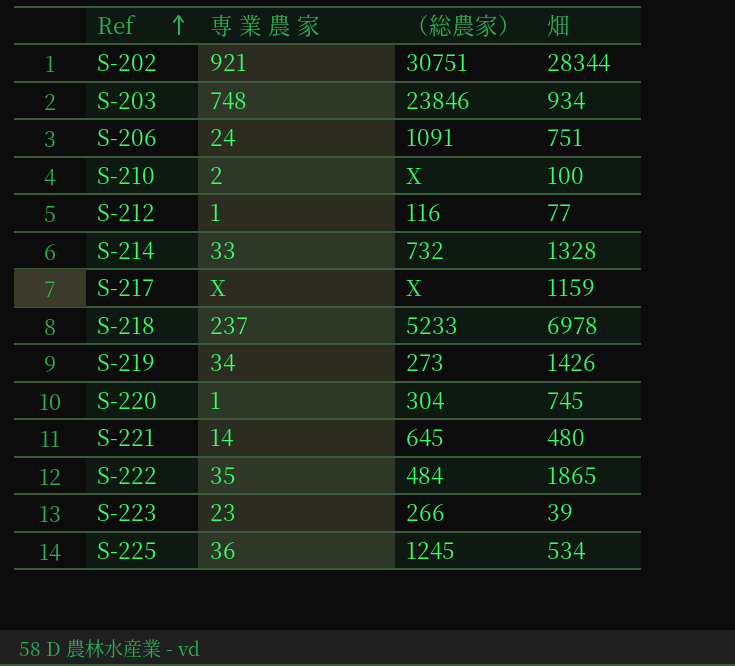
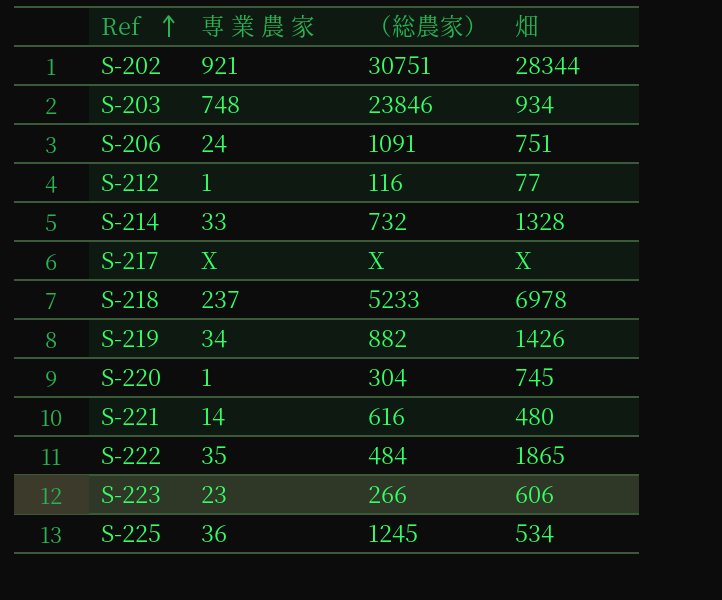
row S-210: 2 | X | 100 -> none
S-217 | 畑: 1159 -> X
S-219 | （総農家）: 273 -> 882
S-221 | （総農家）: 645 -> 616
S-223 | 畑: 39 -> 606

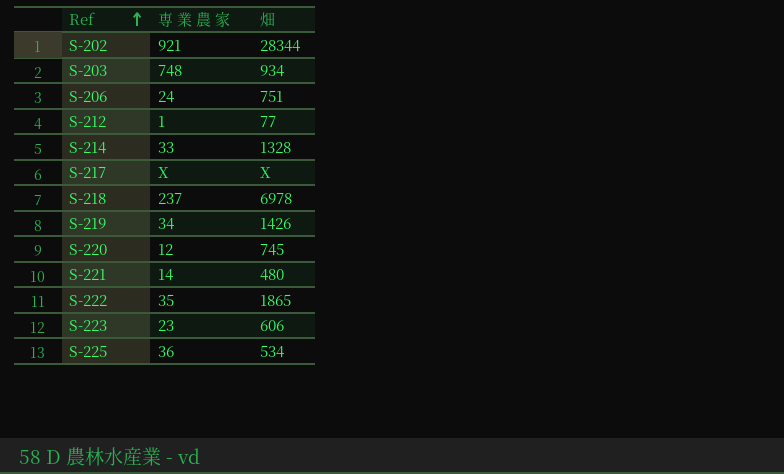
column （総農家） | position: 3 -> none
S-220 | 専 業 農 家: 1 -> 12

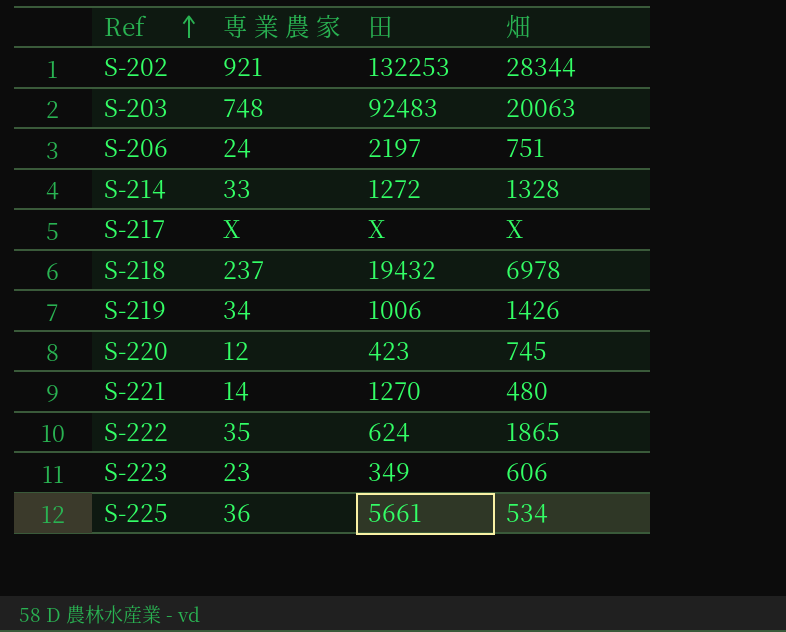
column 田 | position: none -> 3
row S-212: 1 | 77 -> none
S-203 | 畑: 934 -> 20063

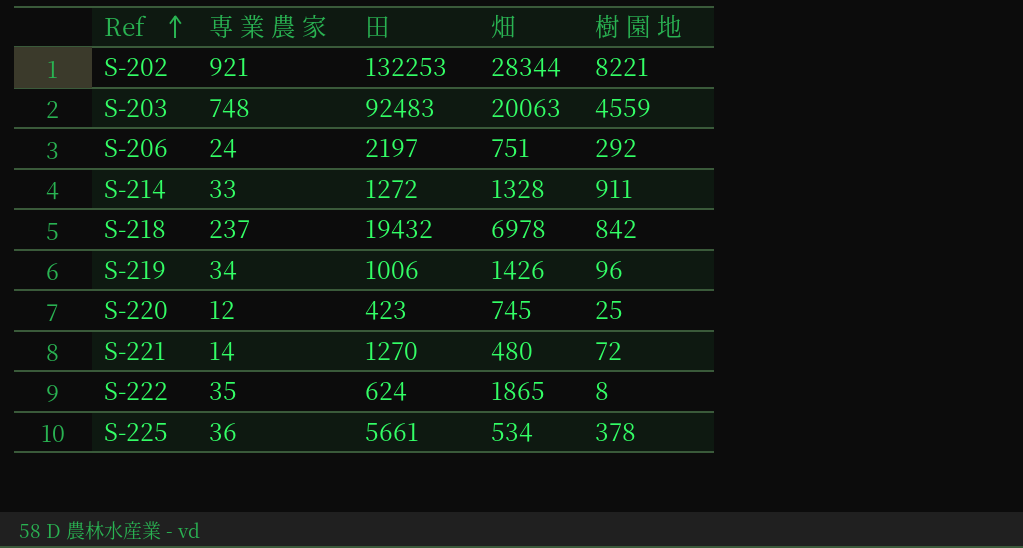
column 樹 園 地 | position: none -> 5
row S-217: X | X | X -> none
row S-223: 23 | 349 | 606 -> none

